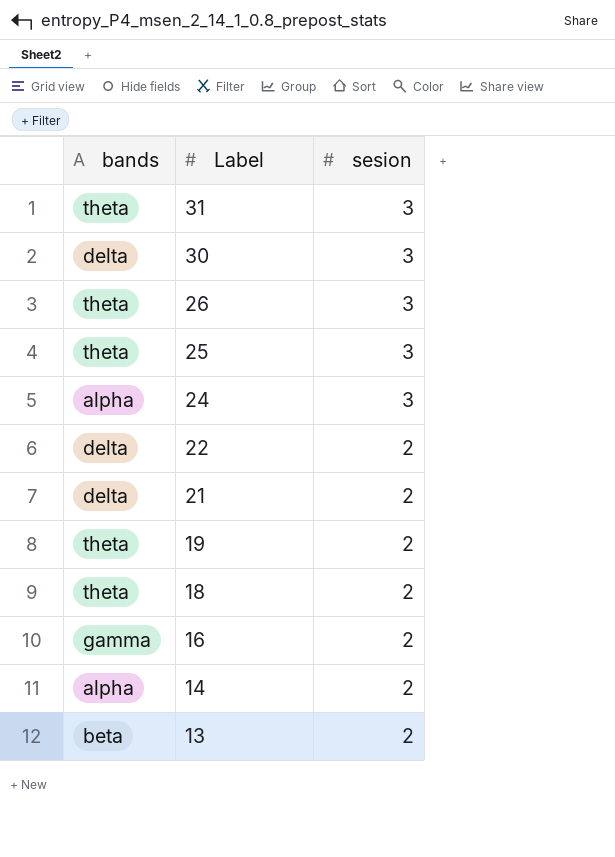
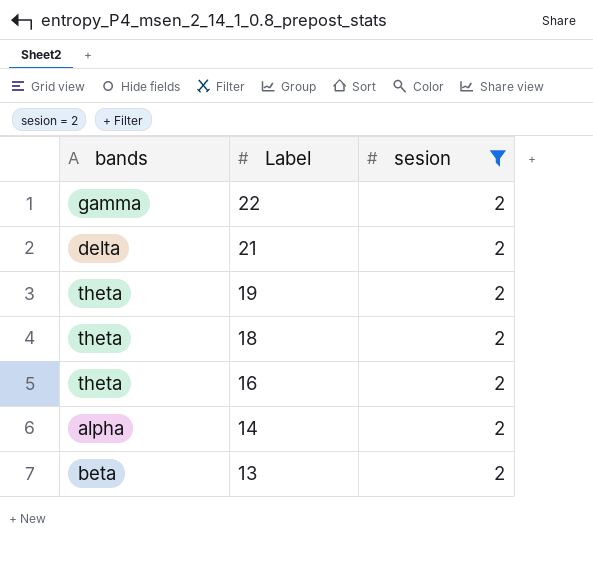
filter: none -> sesion = 2
22 | bands: delta -> gamma
16 | bands: gamma -> theta

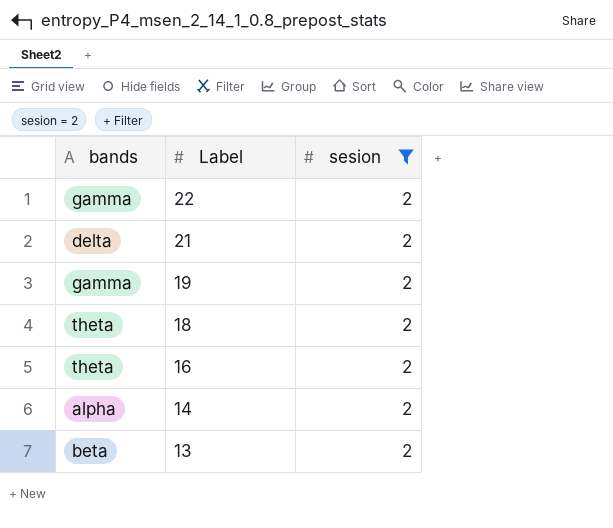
19 | bands: theta -> gamma

